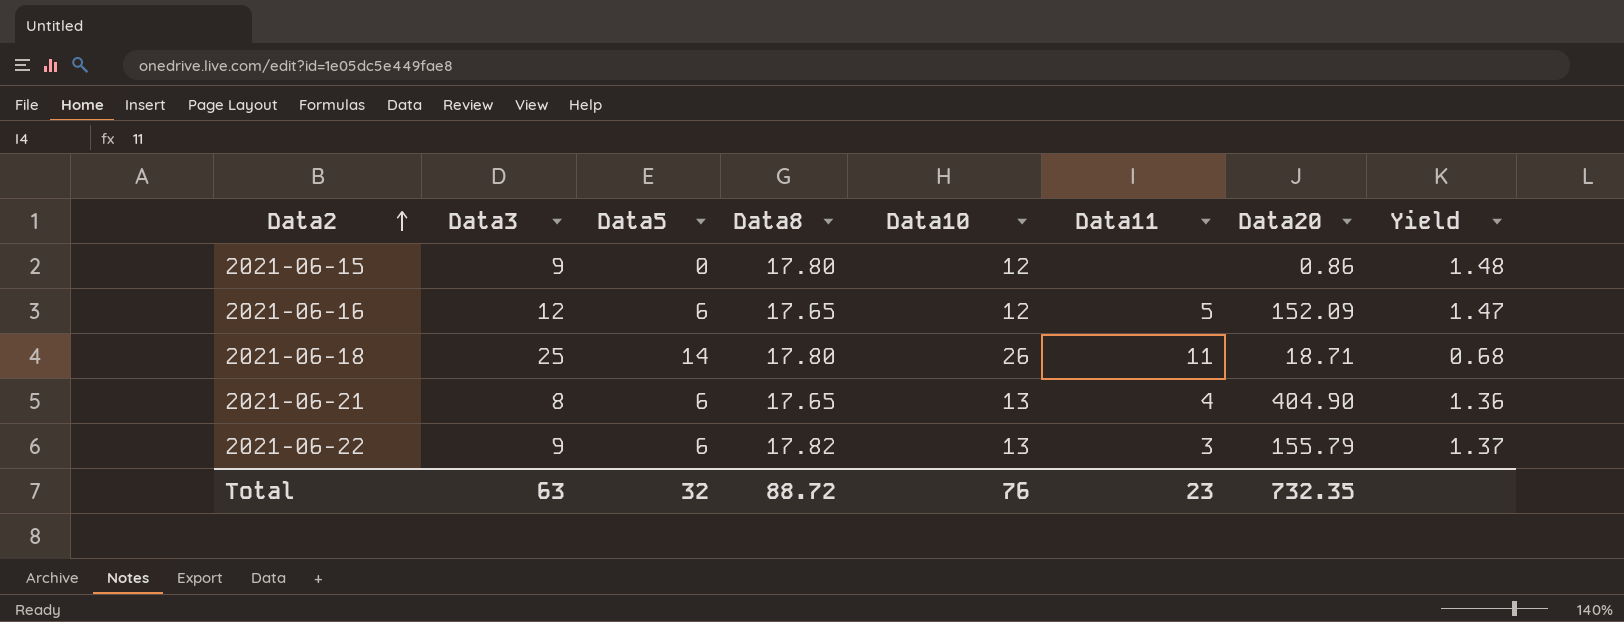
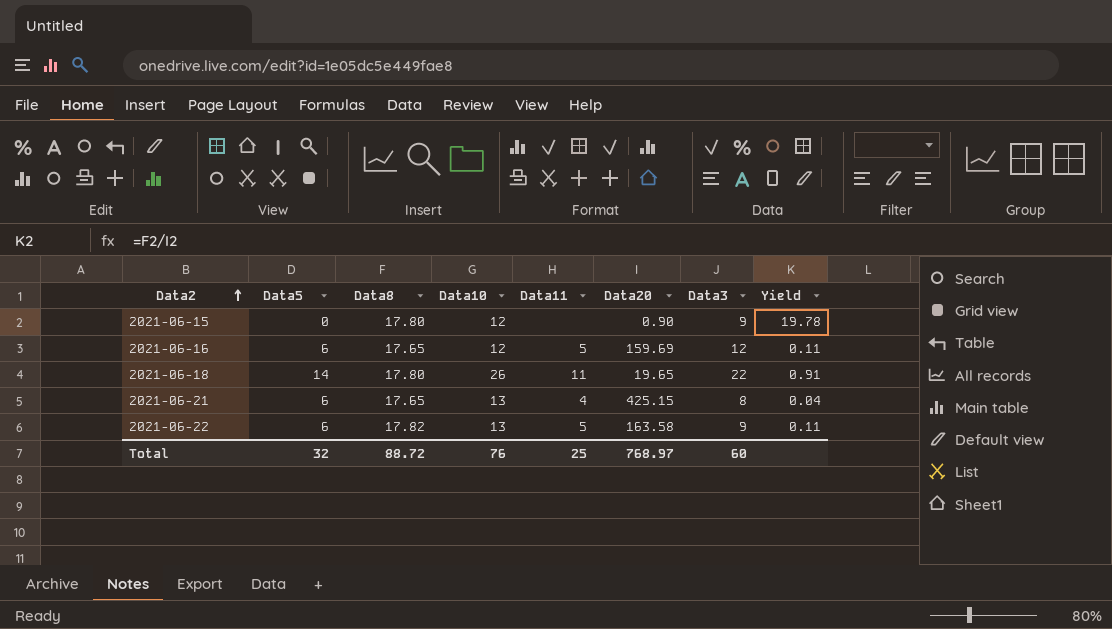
column Data3 | position: 2 -> 7
column Yield | formula: [Data8] / [Data10] -> [Data8] / [Data20]
2021-06-15 | Data20: 0.86 -> 0.90
2021-06-16 | Data20: 152.09 -> 159.69
2021-06-18 | Data20: 18.71 -> 19.65
2021-06-18 | Data3: 25 -> 22
2021-06-21 | Data20: 404.90 -> 425.15
2021-06-22 | Data11: 3 -> 5
2021-06-22 | Data20: 155.79 -> 163.58
Total | Data11: 23 -> 25
Total | Data20: 732.35 -> 768.97
Total | Data3: 63 -> 60

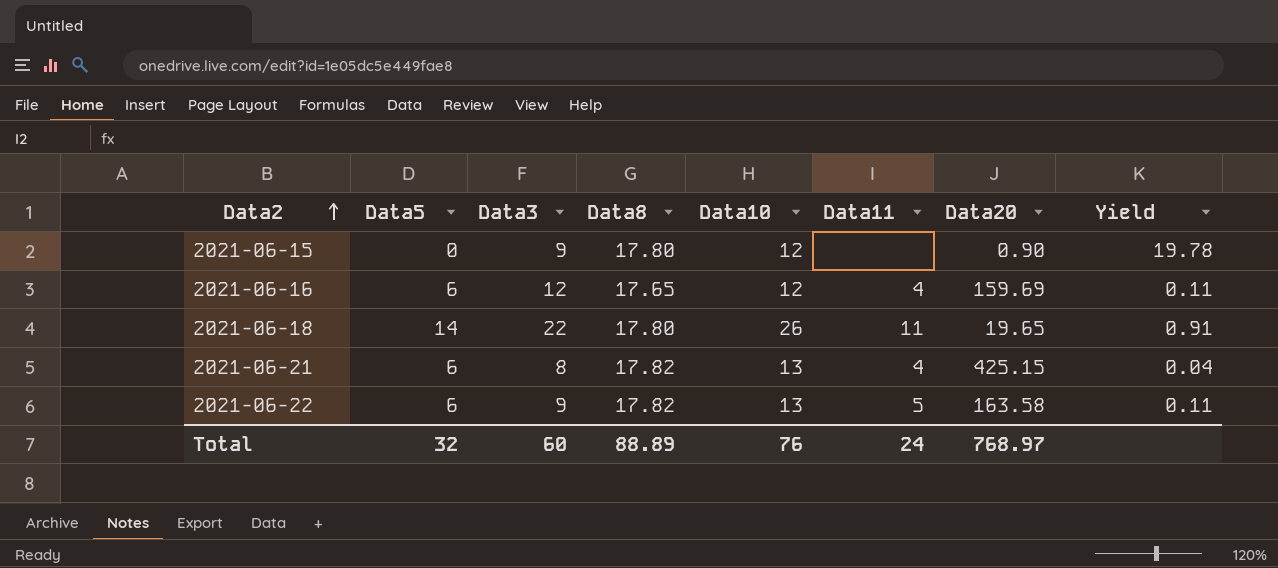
column Data3 | position: 7 -> 3
2021-06-16 | Data11: 5 -> 4
2021-06-21 | Data8: 17.65 -> 17.82
Total | Data8: 88.72 -> 88.89
Total | Data11: 25 -> 24

